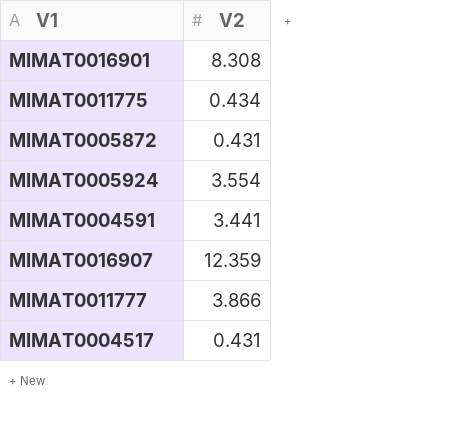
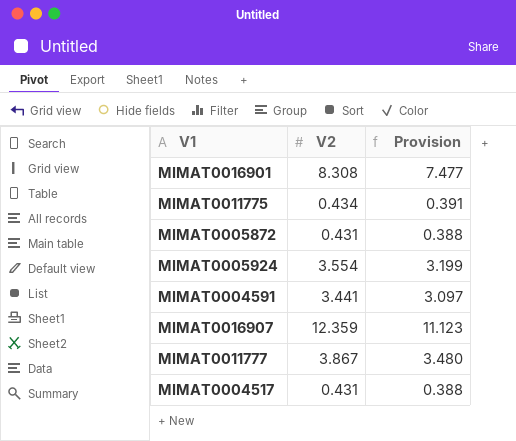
column Provision | formula: none -> [V2] * 0.9
MIMAT0011777 | V2: 3.866 -> 3.867

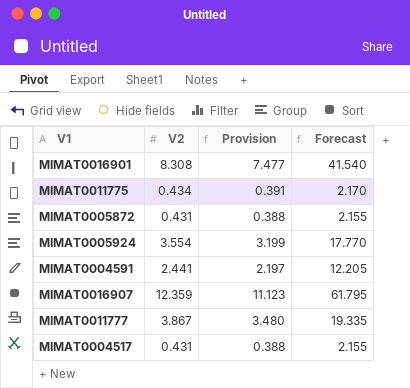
column Forecast | formula: none -> [V2] * 5
MIMAT0004591 | V2: 3.441 -> 2.441
MIMAT0004591 | Provision: 3.097 -> 2.197

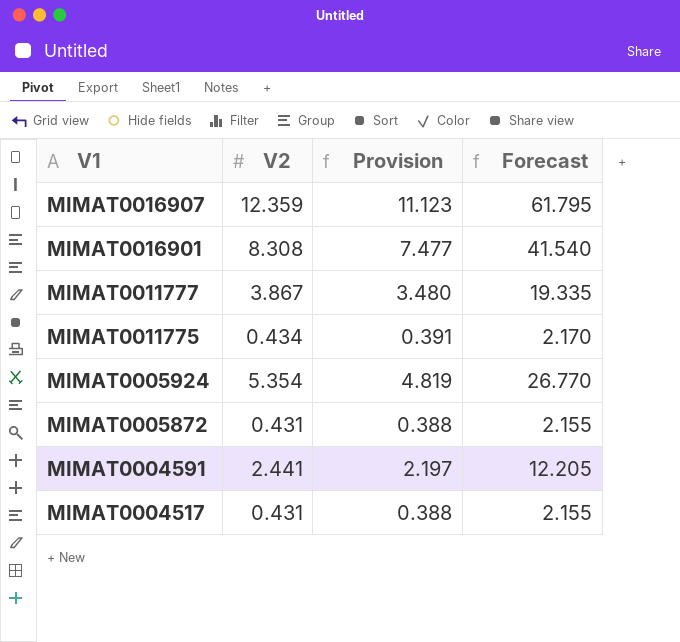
row order: none -> V1 descending
MIMAT0005924 | V2: 3.554 -> 5.354
MIMAT0005924 | Provision: 3.199 -> 4.819
MIMAT0005924 | Forecast: 17.770 -> 26.770

